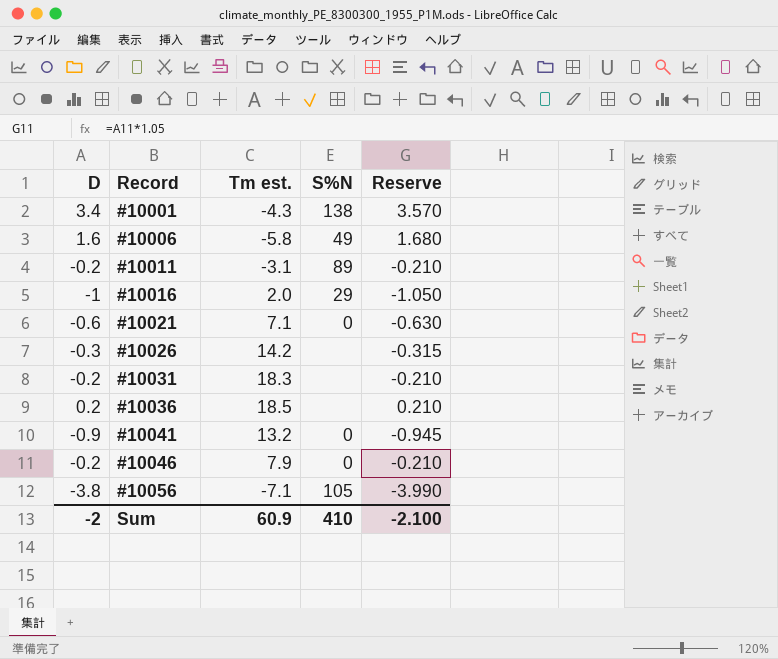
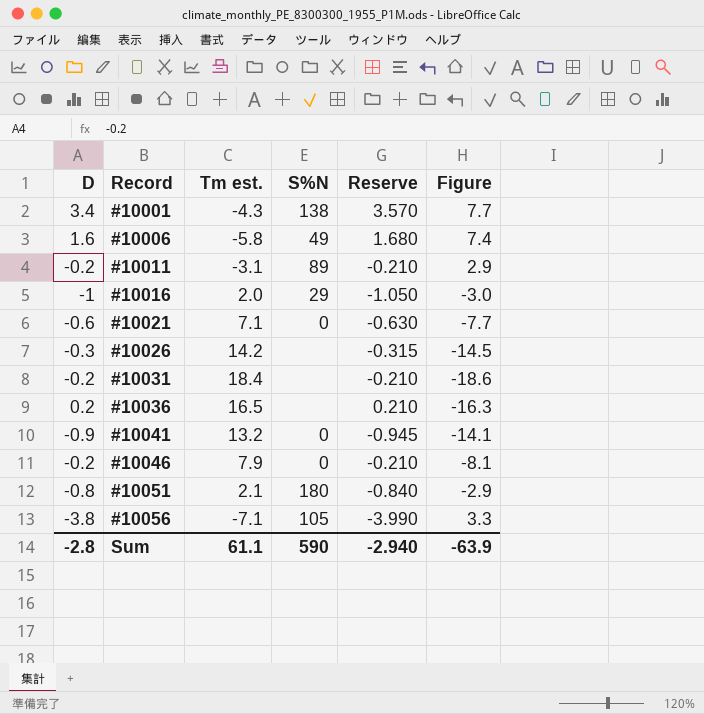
column Figure | formula: none -> [D] - [Tm est.]
#10031 | Tm est.: 18.3 -> 18.4
#10036 | Tm est.: 18.5 -> 16.5
row #10051: none -> -0.8 | 2.1 | 180 | -0.840 | -2.9
Sum | D: -2 -> -2.8
Sum | Tm est.: 60.9 -> 61.1
Sum | S%N: 410 -> 590
Sum | Reserve: -2.100 -> -2.940

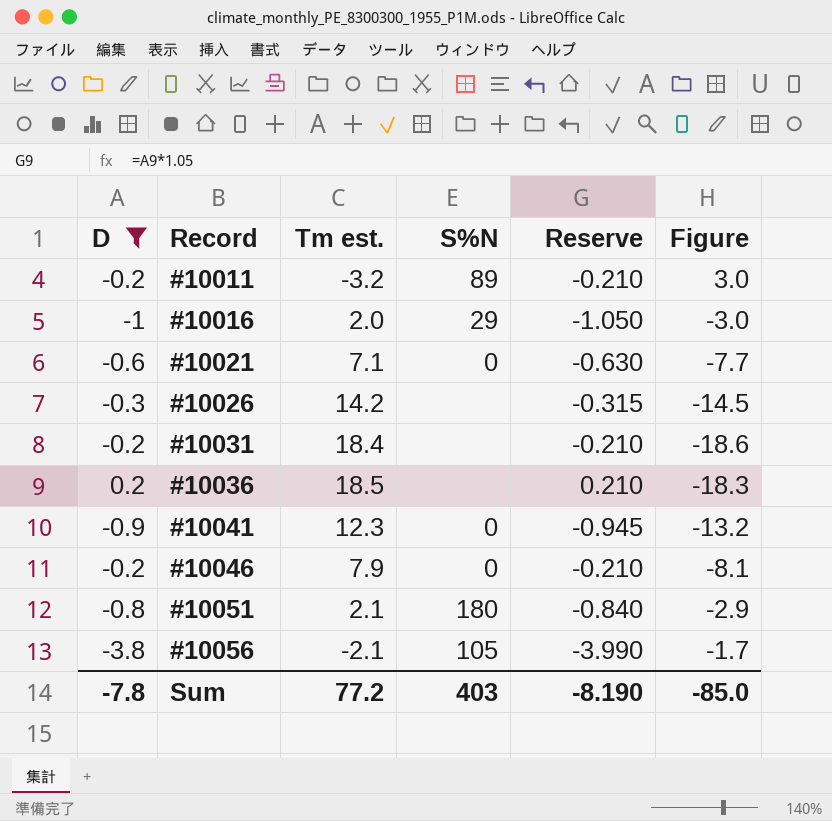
filter: none -> D <= 0.2
#10011 | Tm est.: -3.1 -> -3.2
#10011 | Figure: 2.9 -> 3.0
#10036 | Tm est.: 16.5 -> 18.5
#10036 | Figure: -16.3 -> -18.3
#10041 | Tm est.: 13.2 -> 12.3
#10041 | Figure: -14.1 -> -13.2
#10056 | Tm est.: -7.1 -> -2.1
#10056 | Figure: 3.3 -> -1.7
Sum | D: -2.8 -> -7.8
Sum | Tm est.: 61.1 -> 77.2
Sum | S%N: 590 -> 403
Sum | Reserve: -2.940 -> -8.190
Sum | Figure: -63.9 -> -85.0

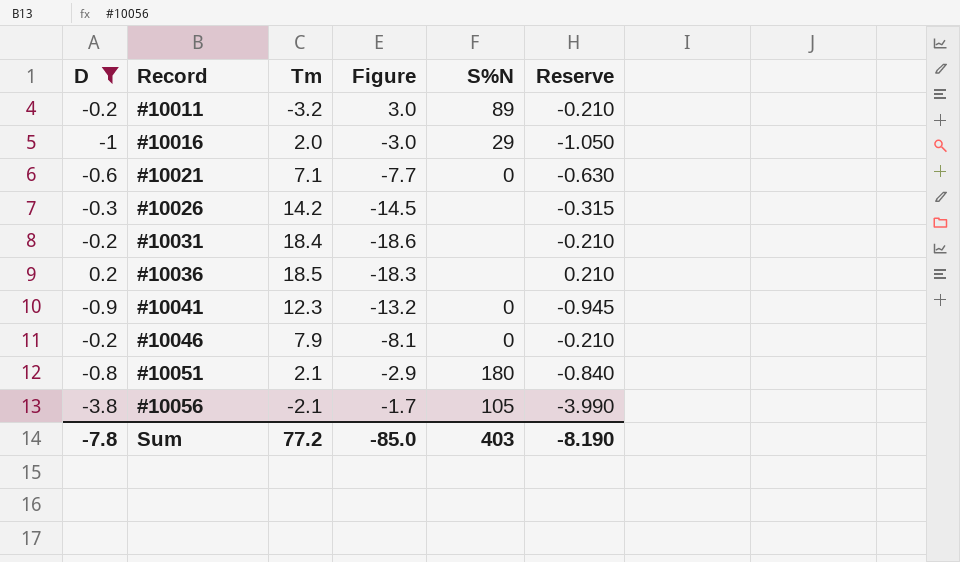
column name: Tm est. -> Tm
column Figure | position: 6 -> 4

